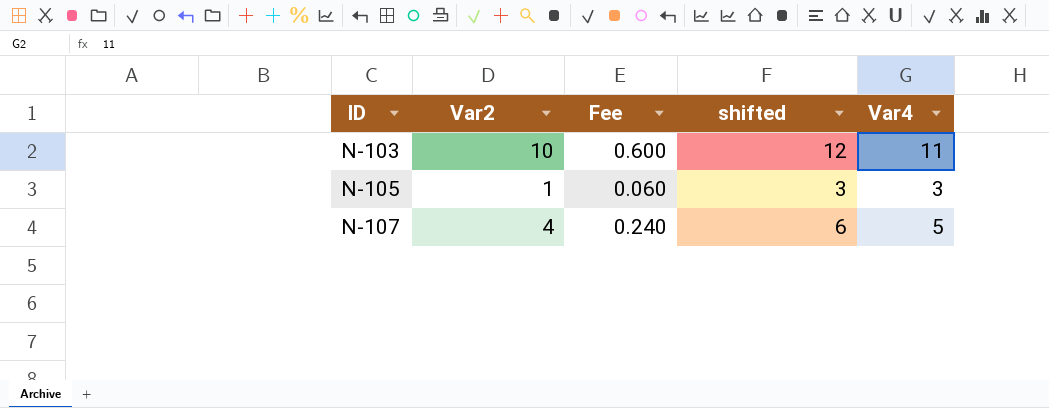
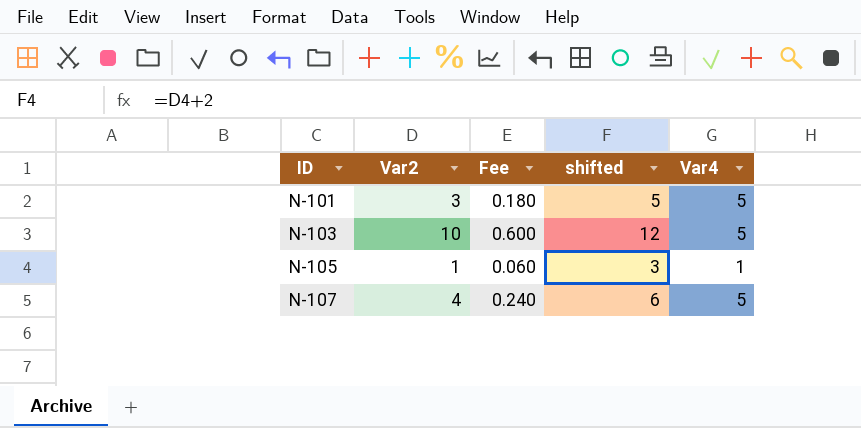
row N-101: none -> 3 | 0.180 | 5 | 5
N-103 | Var4: 11 -> 5
N-105 | Var4: 3 -> 1

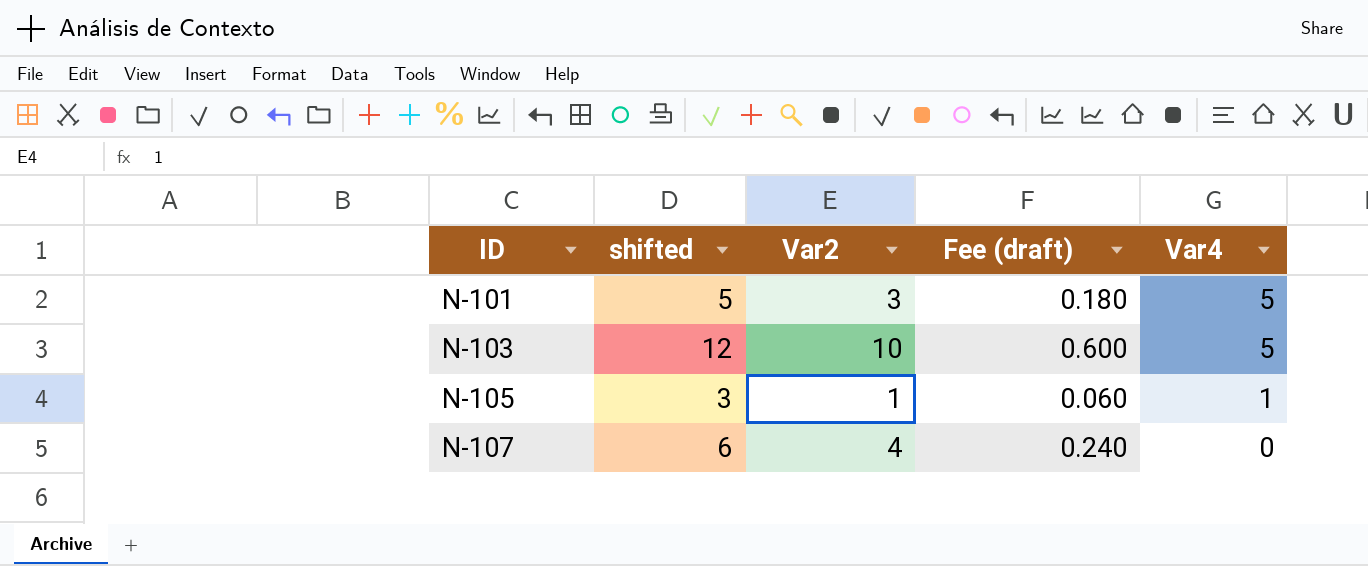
column shifted | position: 4 -> 2
column name: Fee -> Fee (draft)
N-107 | Var4: 5 -> 0

